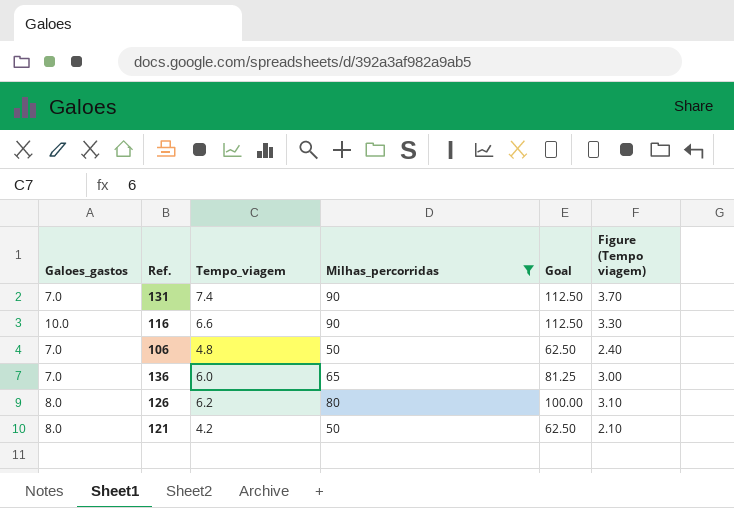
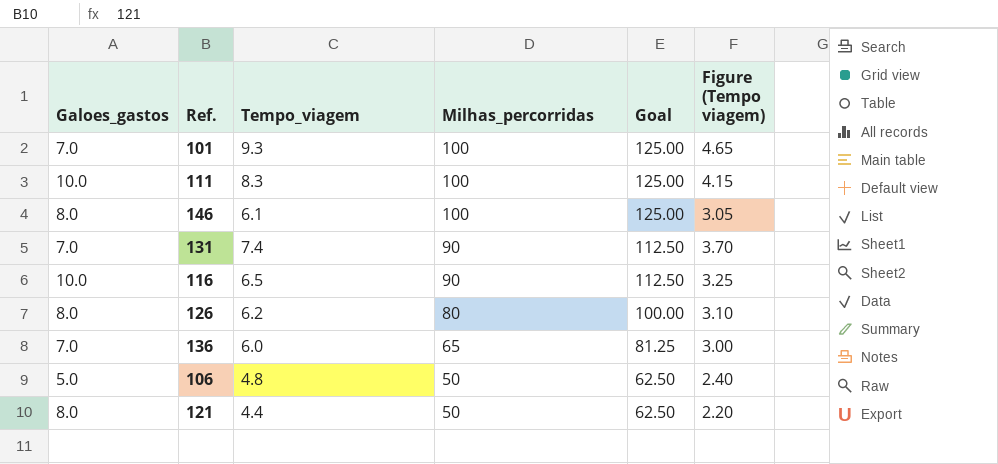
filter: Milhas_percorridas != 100 -> none
row order: none -> Milhas_percorridas descending
116 | Tempo_viagem: 6.6 -> 6.5
116 | Figure (Tempo viagem): 3.30 -> 3.25
106 | Galoes_gastos: 7.0 -> 5.0
121 | Tempo_viagem: 4.2 -> 4.4
121 | Figure (Tempo viagem): 2.10 -> 2.20

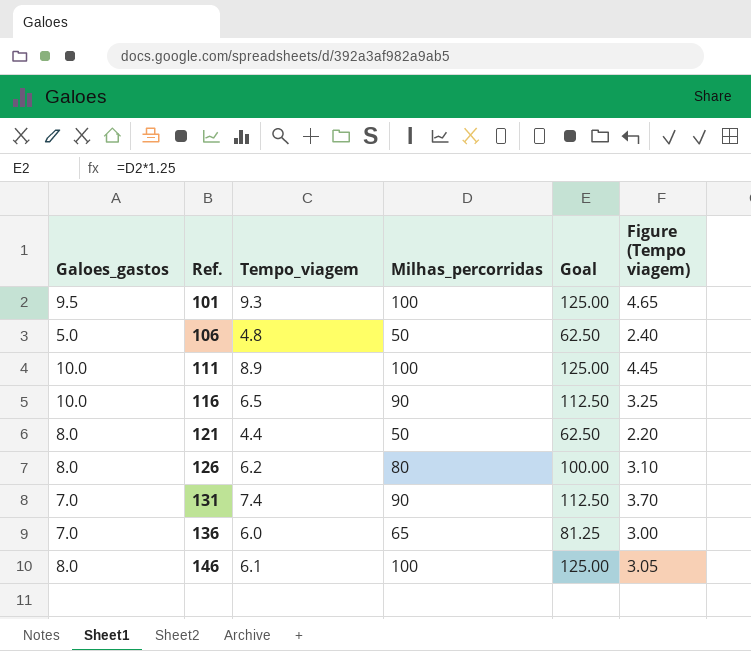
row order: Milhas_percorridas descending -> Ref. ascending
101 | Galoes_gastos: 7.0 -> 9.5
111 | Tempo_viagem: 8.3 -> 8.9
111 | Figure (Tempo viagem): 4.15 -> 4.45

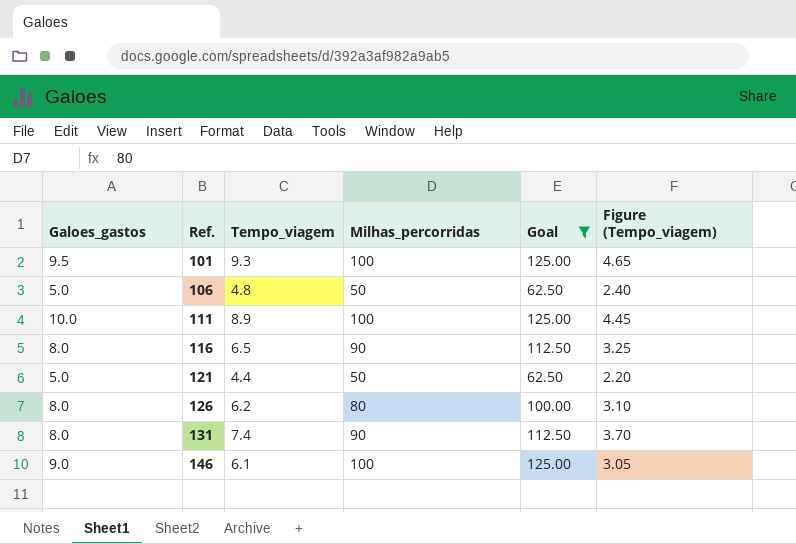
filter: none -> Goal != 81.25
column name: Figure (Tempo viagem) -> Figure (Tempo_viagem)
116 | Galoes_gastos: 10.0 -> 8.0
121 | Galoes_gastos: 8.0 -> 5.0
131 | Galoes_gastos: 7.0 -> 8.0
146 | Galoes_gastos: 8.0 -> 9.0

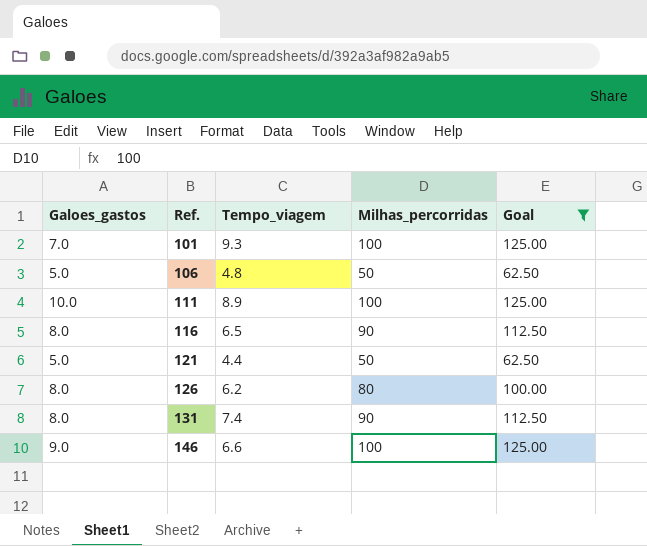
column Figure (Tempo_viagem) | formula: [Tempo_viagem] * 0.5 -> none
101 | Galoes_gastos: 9.5 -> 7.0
146 | Tempo_viagem: 6.1 -> 6.6

